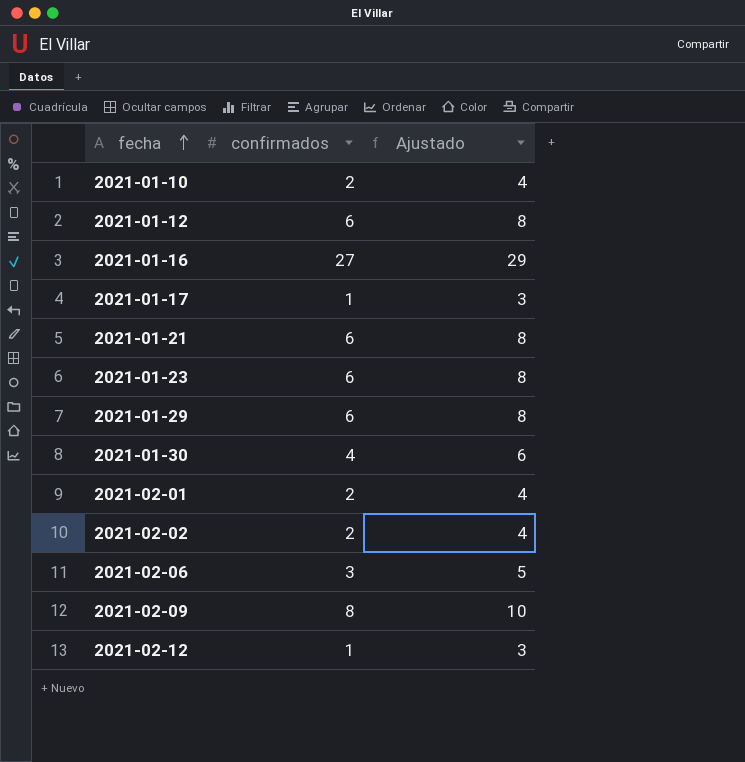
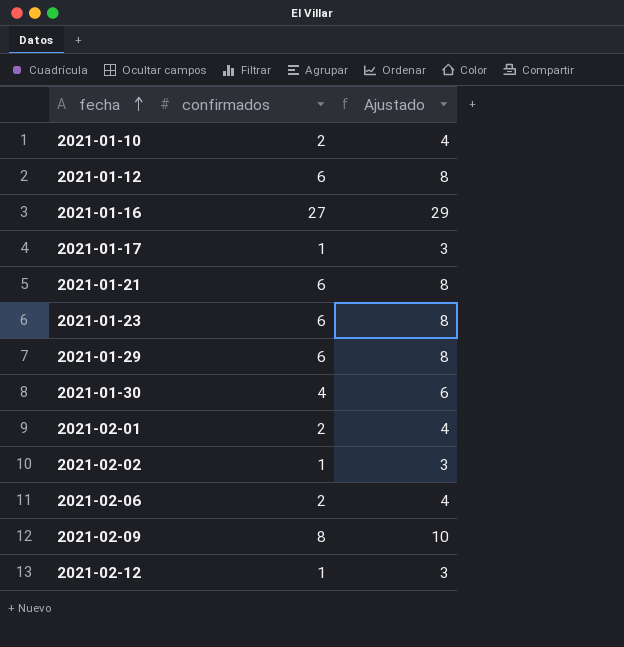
2021-02-02 | confirmados: 2 -> 1
2021-02-02 | Ajustado: 4 -> 3
2021-02-06 | confirmados: 3 -> 2
2021-02-06 | Ajustado: 5 -> 4

